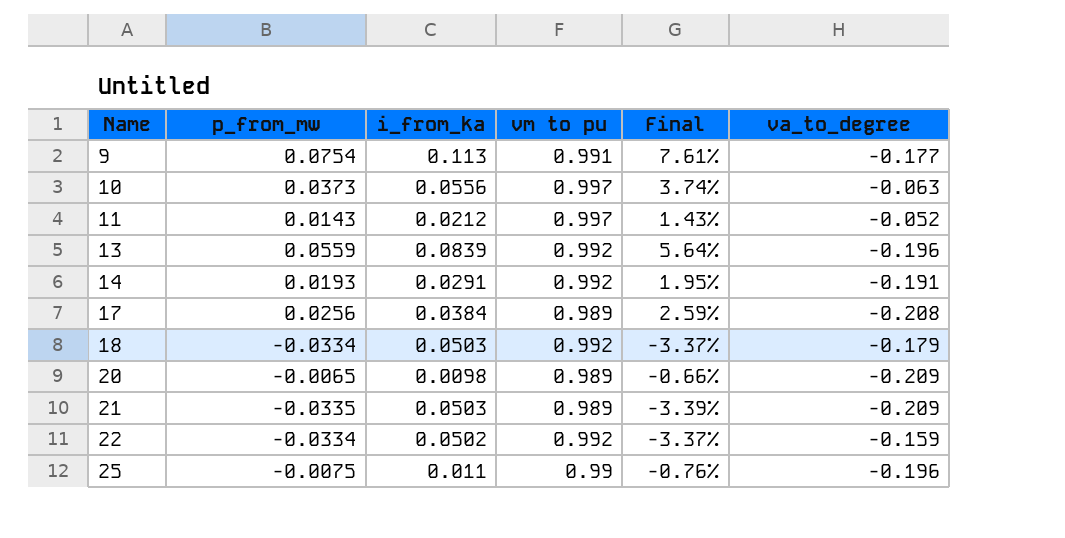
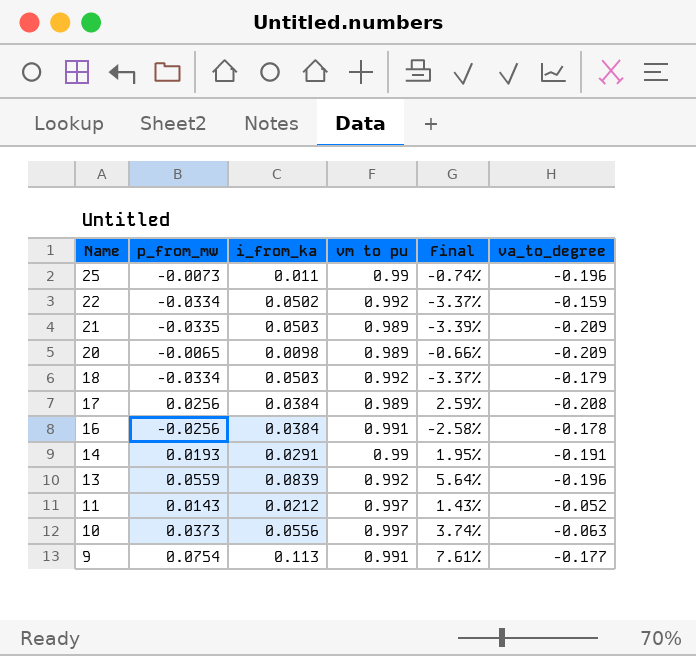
row order: Name ascending -> Name descending
25 | p_from_mw: -0.0075 -> -0.0073
25 | Final: -0.76% -> -0.74%
row 16: none -> -0.0256 | 0.0384 | 0.991 | -2.58% | -0.178
14 | vm to pu: 0.992 -> 0.99

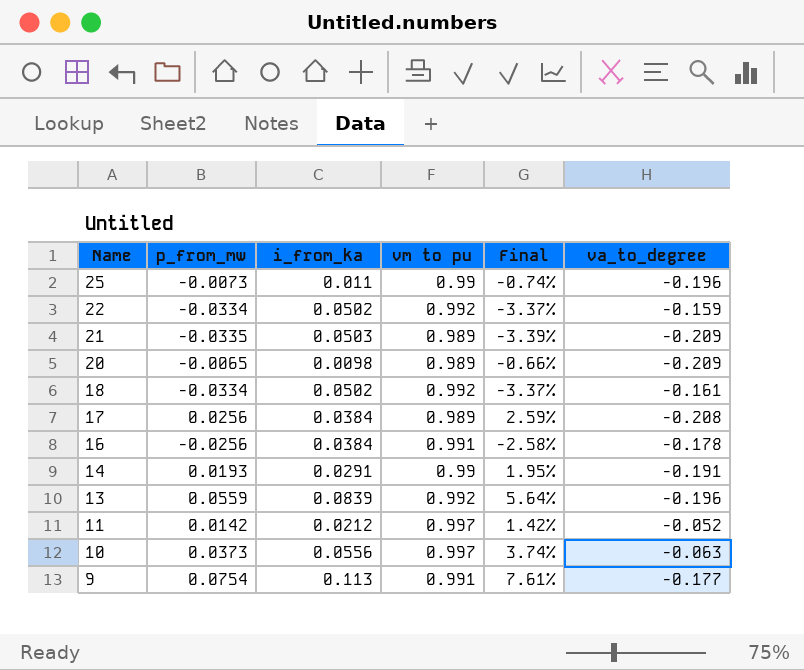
18 | i_from_ka: 0.0503 -> 0.0502
18 | va_to_degree: -0.179 -> -0.161
11 | p_from_mw: 0.0143 -> 0.0142
11 | Final: 1.43% -> 1.42%

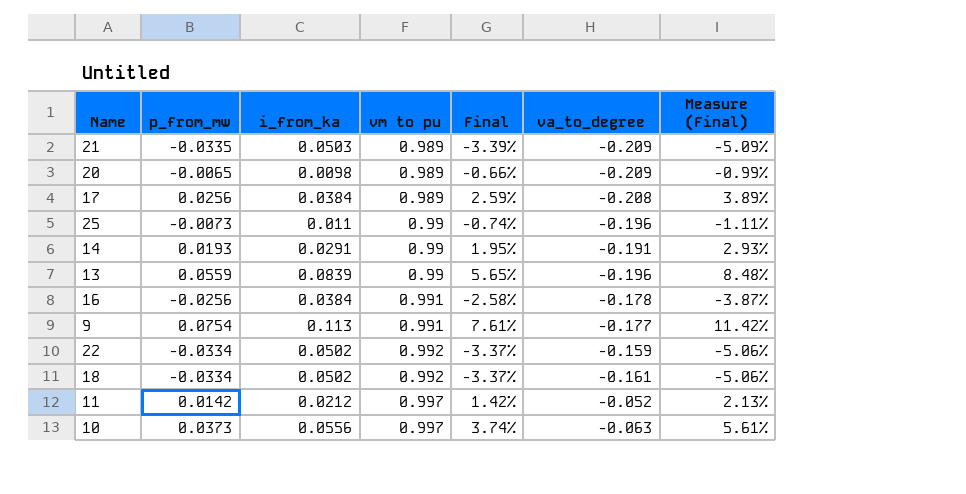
row order: Name descending -> vm to pu ascending
column Measure (Final) | formula: none -> [Final] * 1.5
13 | vm to pu: 0.992 -> 0.99
13 | Final: 5.64% -> 5.65%

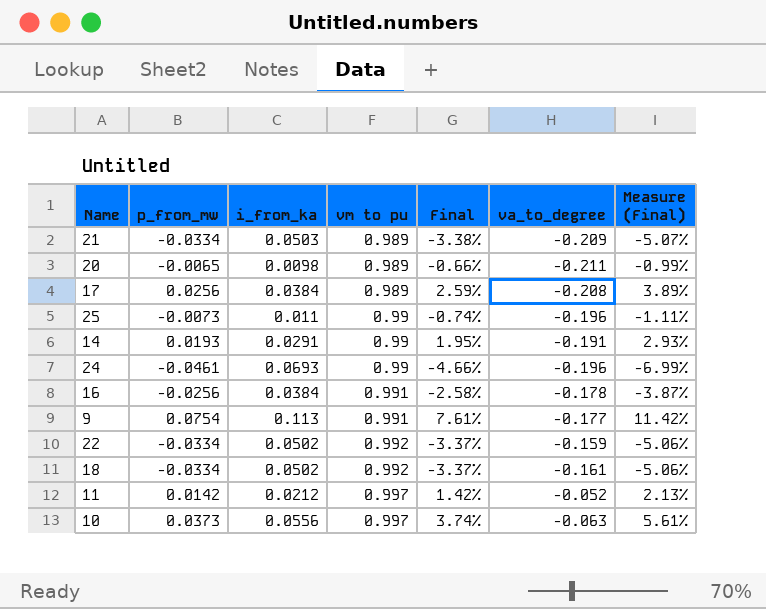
row 13: 0.0559 | 0.0839 | 0.99 | 5.65% | -0.196 | 8.48% -> none
21 | p_from_mw: -0.0335 -> -0.0334
21 | Final: -3.39% -> -3.38%
21 | Measure (Final): -5.09% -> -5.07%
20 | va_to_degree: -0.209 -> -0.211
row 24: none -> -0.0461 | 0.0693 | 0.99 | -4.66% | -0.196 | -6.99%

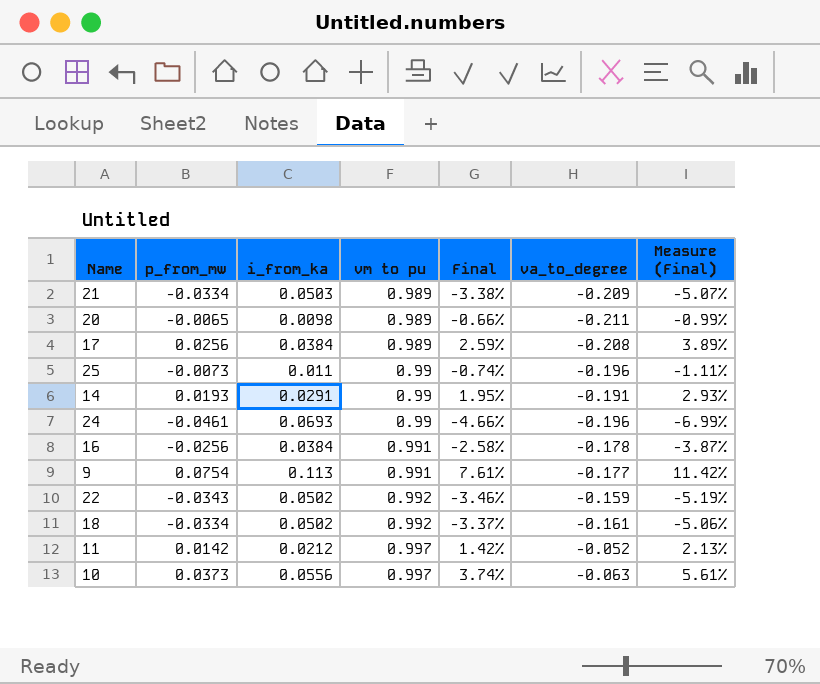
22 | p_from_mw: -0.0334 -> -0.0343
22 | Final: -3.37% -> -3.46%
22 | Measure (Final): -5.06% -> -5.19%

